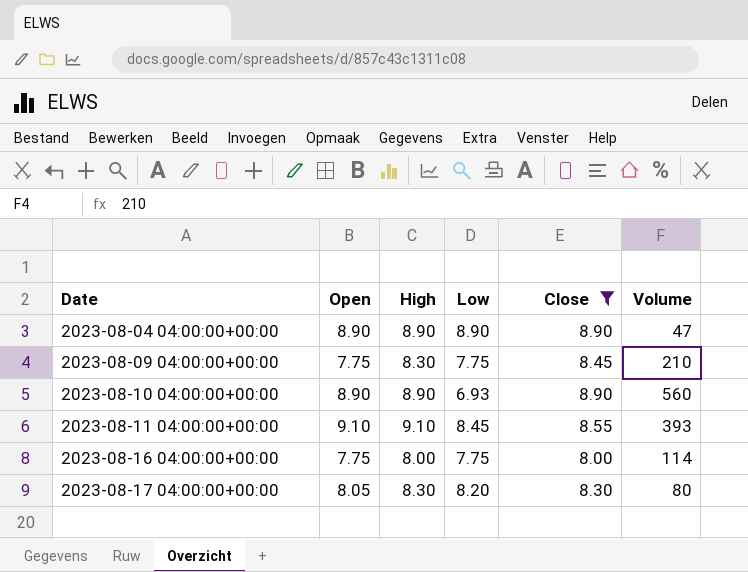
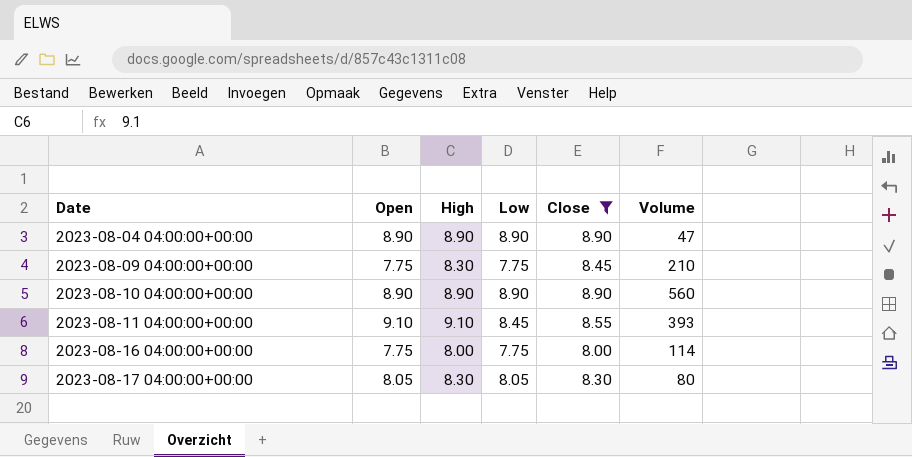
2023-08-10 04:00:00+00:00 | Low: 6.93 -> 8.90
2023-08-17 04:00:00+00:00 | Low: 8.20 -> 8.05

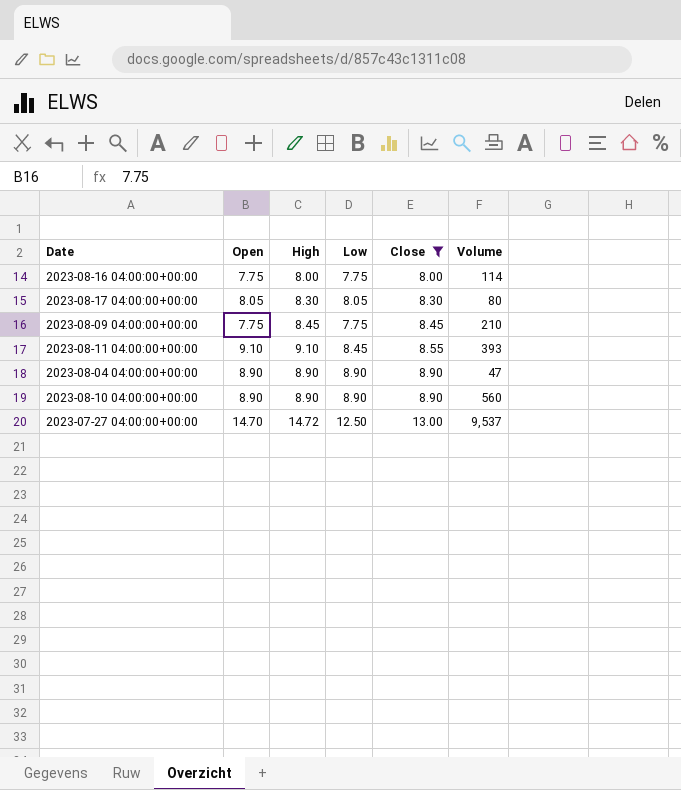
row order: Date ascending -> Close ascending
2023-08-09 04:00:00+00:00 | High: 8.30 -> 8.45
row 2023-07-27 04:00:00+00:00: none -> 14.70 | 14.72 | 12.50 | 13.00 | 9,537

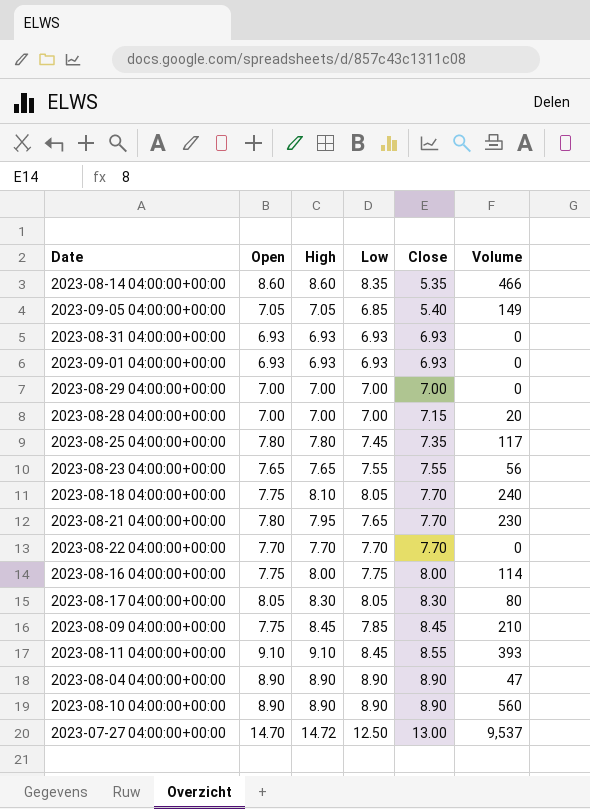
filter: Close >= 8.00 -> none
2023-08-09 04:00:00+00:00 | Low: 7.75 -> 7.85

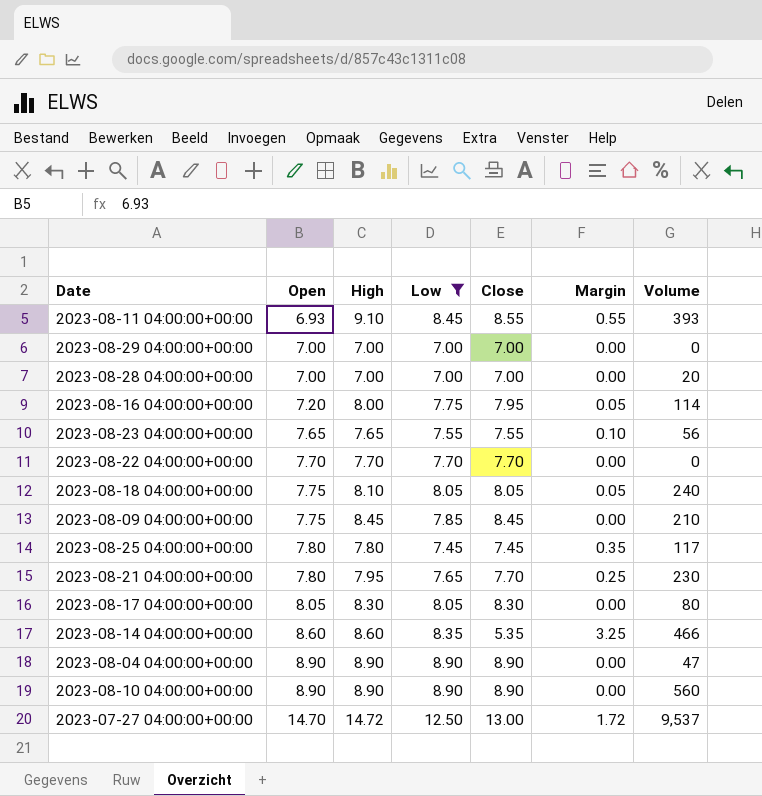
filter: none -> Low >= 7.00
row order: Close ascending -> Open ascending
column Margin | formula: none -> [High] - [Close]
2023-08-11 04:00:00+00:00 | Open: 9.10 -> 6.93
2023-08-28 04:00:00+00:00 | Close: 7.15 -> 7.00
2023-08-16 04:00:00+00:00 | Open: 7.75 -> 7.20
2023-08-16 04:00:00+00:00 | Close: 8.00 -> 7.95
2023-08-18 04:00:00+00:00 | Close: 7.70 -> 8.05
2023-08-25 04:00:00+00:00 | Close: 7.35 -> 7.45

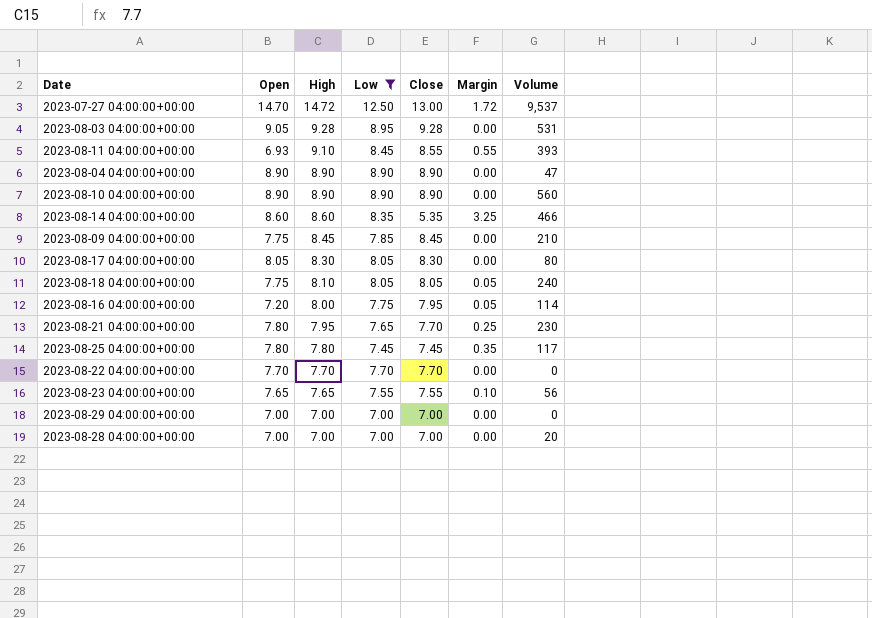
row order: Open ascending -> High descending
row 2023-08-03 04:00:00+00:00: none -> 9.05 | 9.28 | 8.95 | 9.28 | 0.00 | 531

